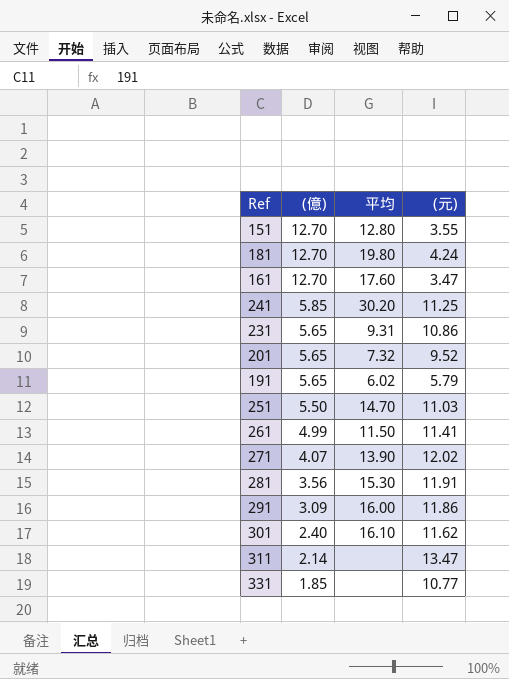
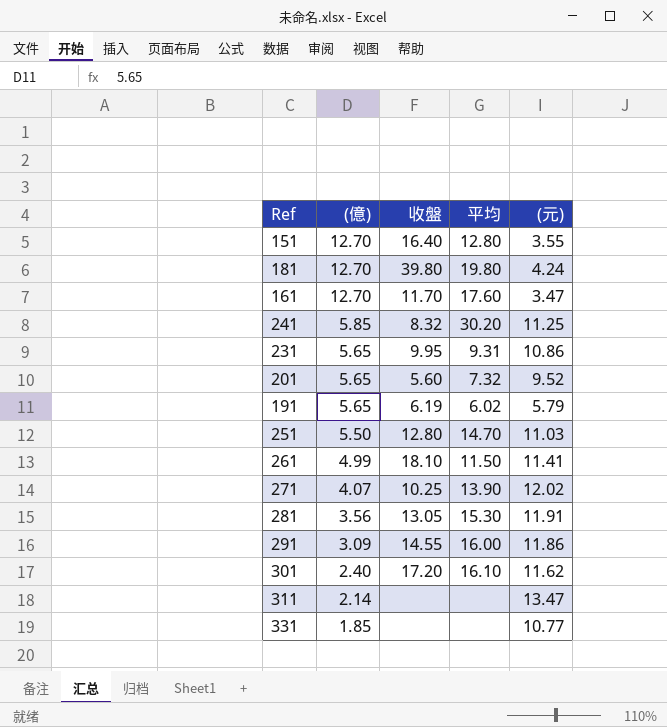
column 收盤 | position: none -> 3

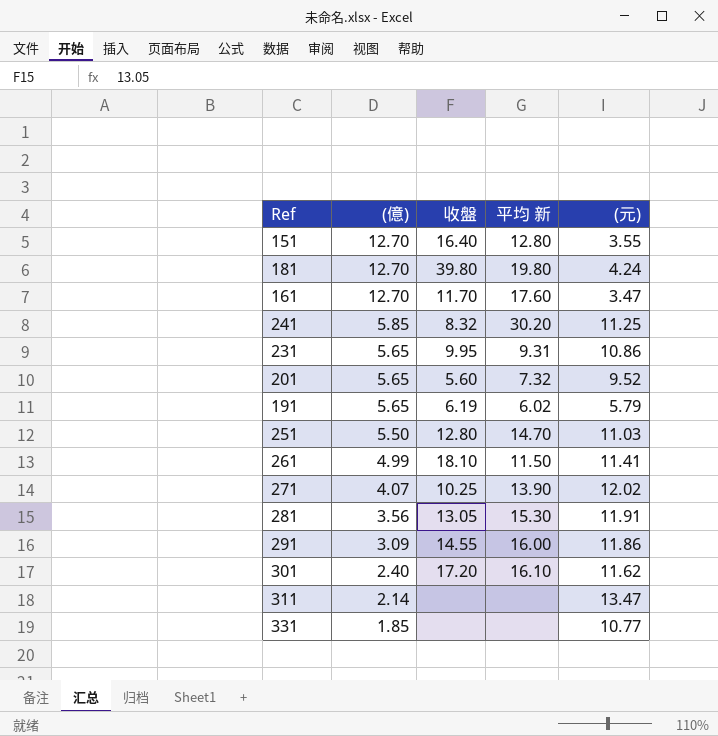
column name: 平均 -> 平均 新

